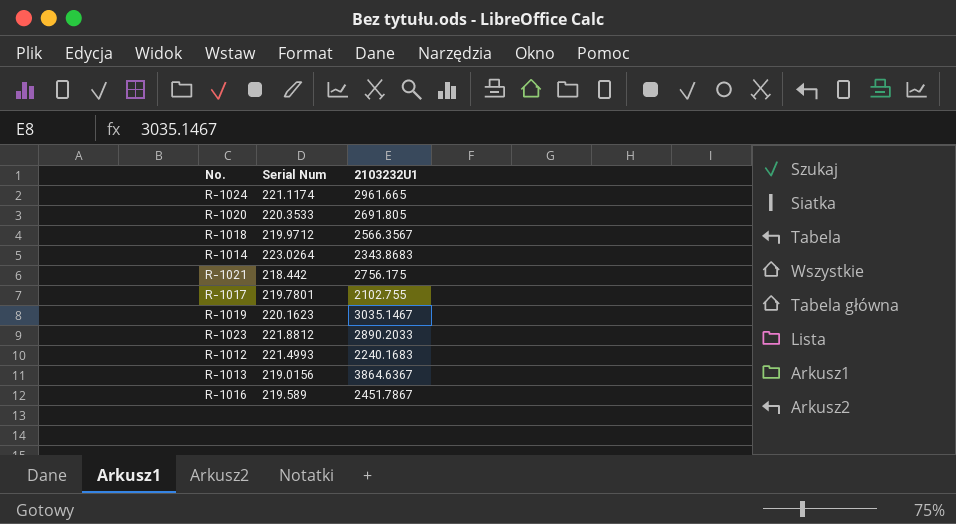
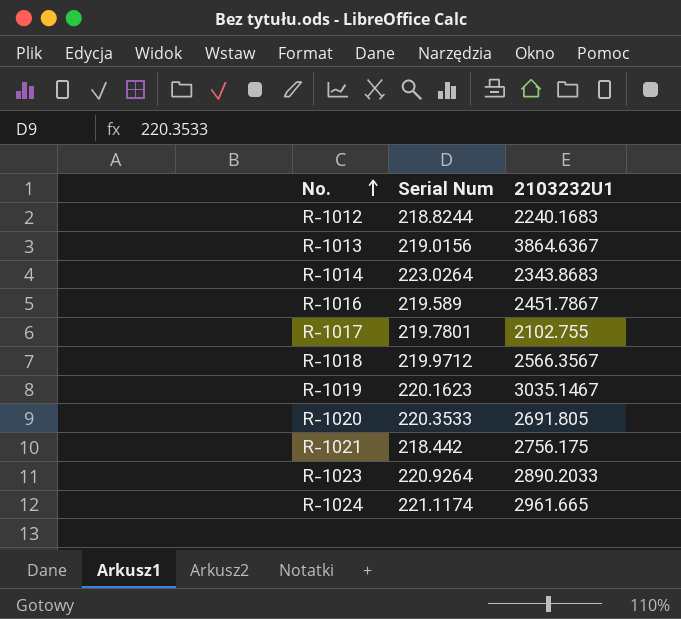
row order: none -> No. ascending
R-1012 | Serial Num: 221.4993 -> 218.8244
R-1023 | Serial Num: 221.8812 -> 220.9264

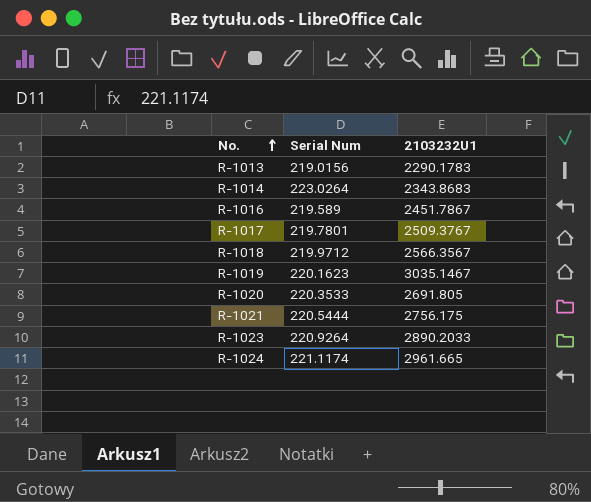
row R-1012: 218.8244 | 2240.1683 -> none
R-1013 | 2103232U1: 3864.6367 -> 2290.1783
R-1017 | 2103232U1: 2102.755 -> 2509.3767
R-1021 | Serial Num: 218.442 -> 220.5444

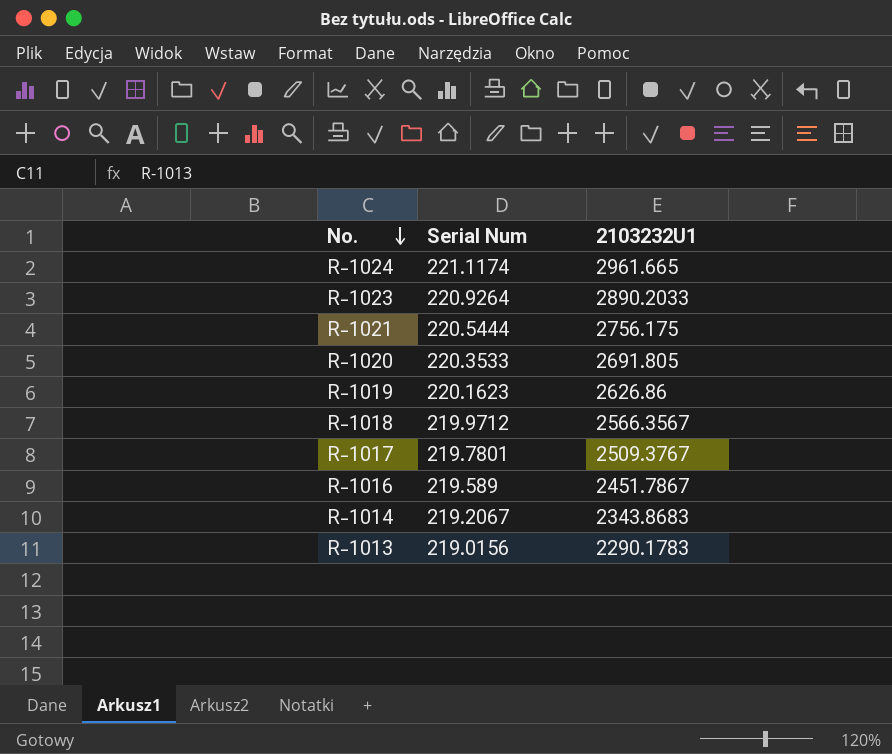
row order: No. ascending -> No. descending
R-1019 | 2103232U1: 3035.1467 -> 2626.86
R-1014 | Serial Num: 223.0264 -> 219.2067

